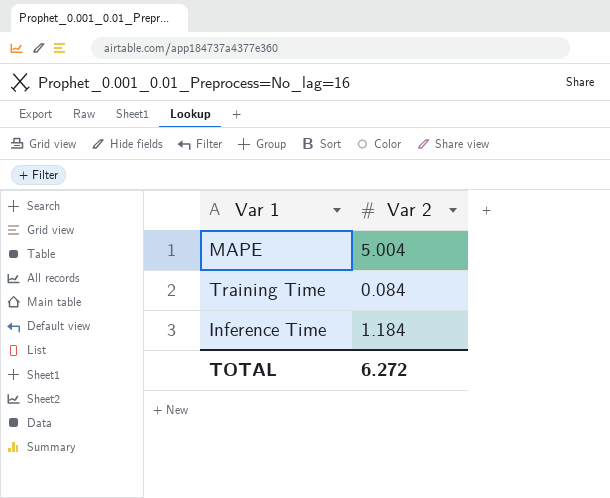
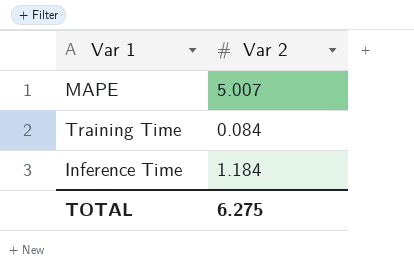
MAPE | Var 2: 5.004 -> 5.007
TOTAL | Var 2: 6.272 -> 6.275

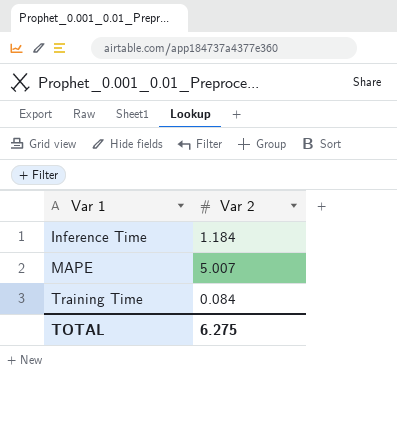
row order: none -> Var 1 ascending

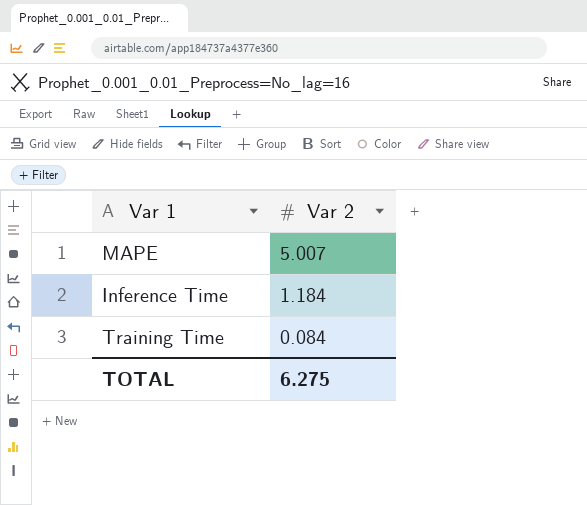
row order: Var 1 ascending -> Var 2 descending

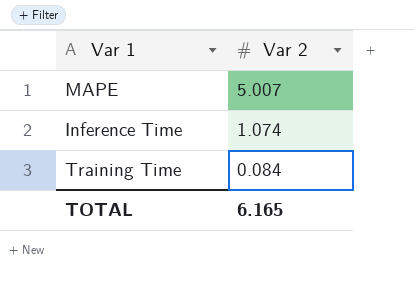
Inference Time | Var 2: 1.184 -> 1.074
TOTAL | Var 2: 6.275 -> 6.165

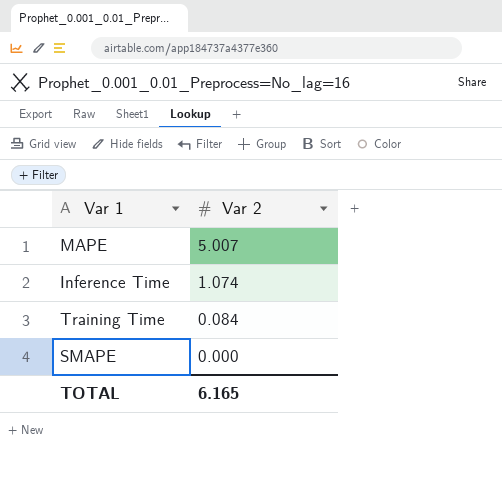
row SMAPE: none -> 0.000

